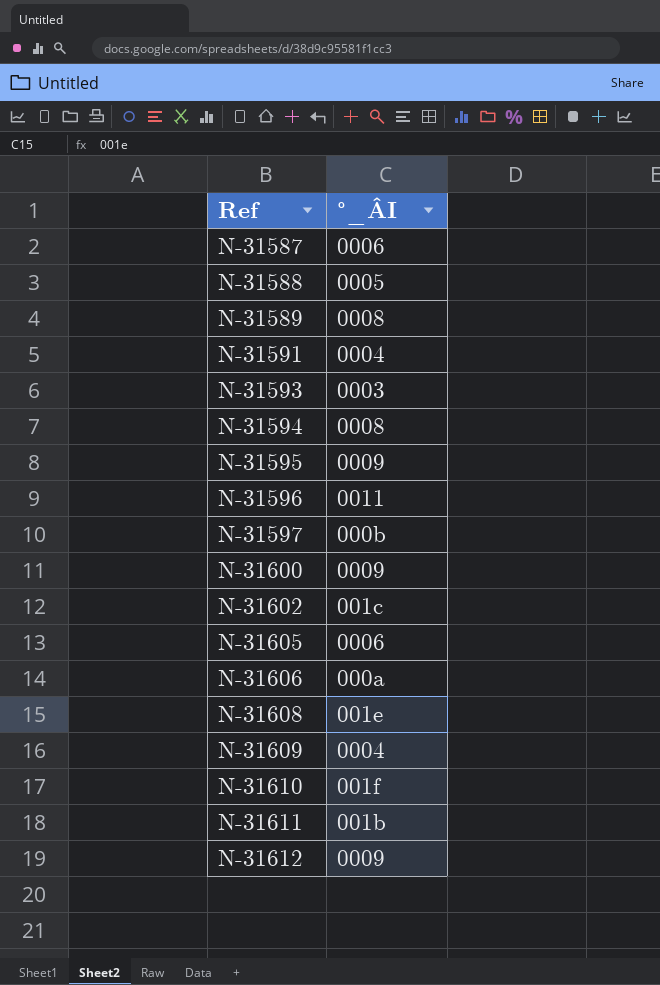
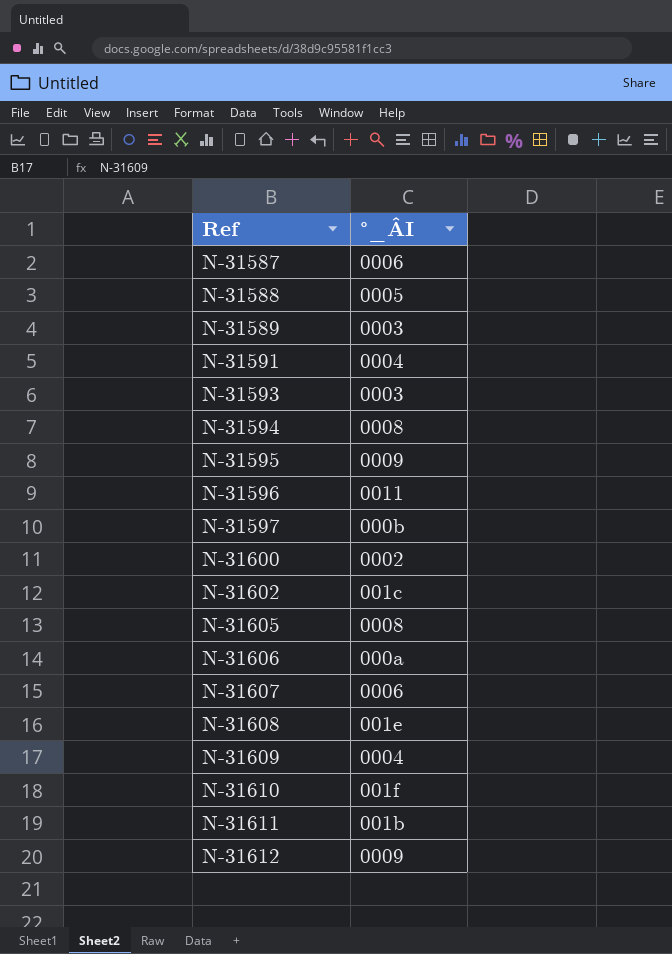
N-31589 | °_ÂI: 0008 -> 0003
N-31600 | °_ÂI: 0009 -> 0002
N-31605 | °_ÂI: 0006 -> 0008
row N-31607: none -> 0006

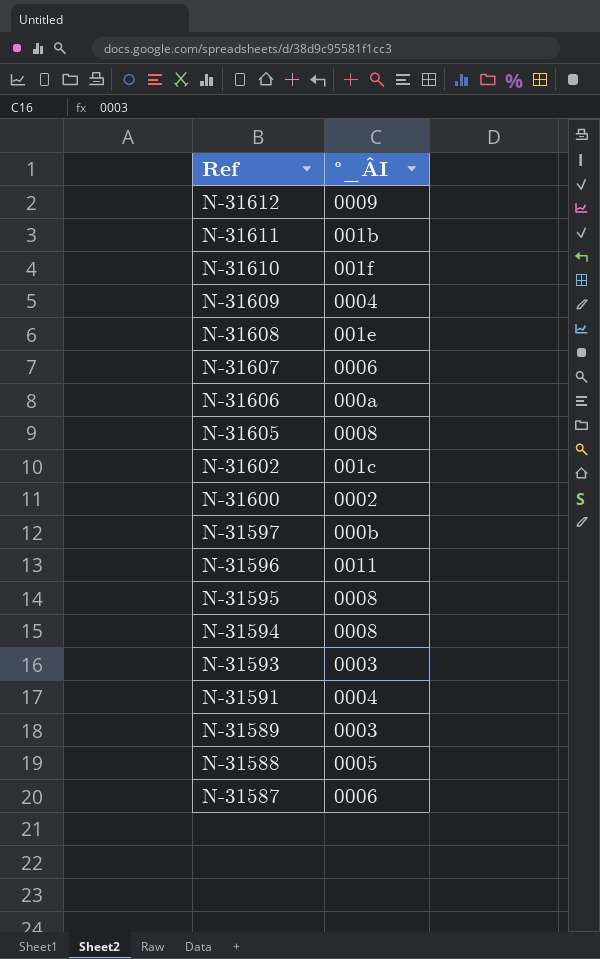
row order: Ref ascending -> Ref descending
N-31595 | °_ÂI: 0009 -> 0008

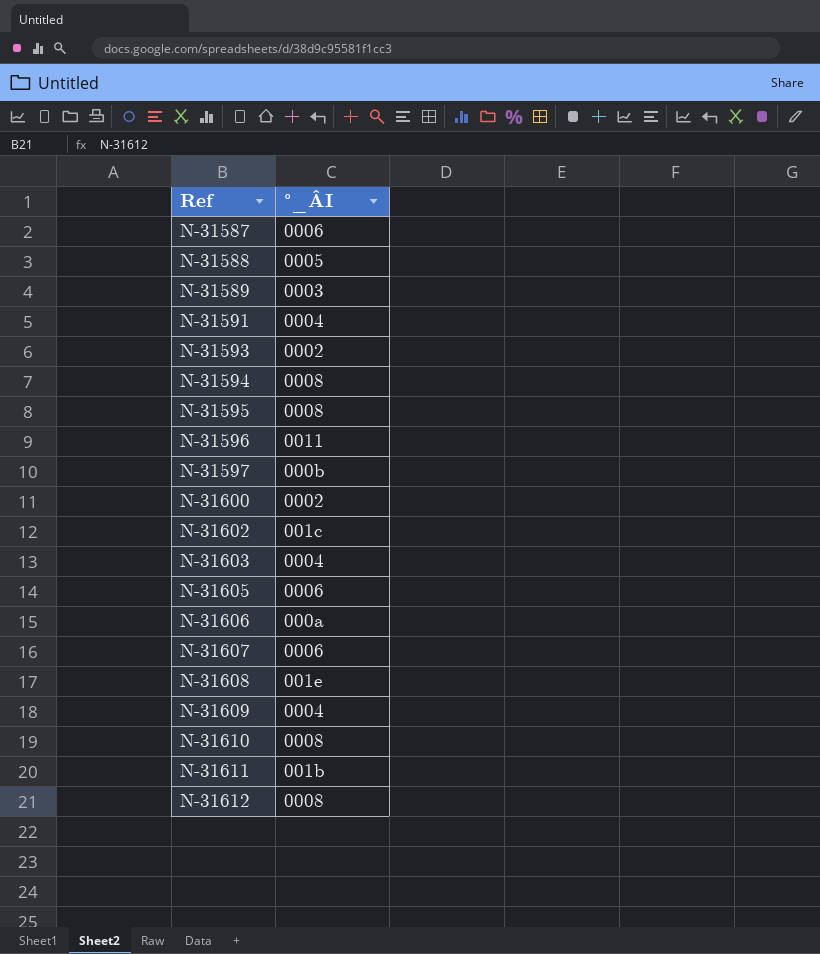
row order: Ref descending -> Ref ascending
N-31593 | °_ÂI: 0003 -> 0002
row N-31603: none -> 0004
N-31605 | °_ÂI: 0008 -> 0006
N-31610 | °_ÂI: 001f -> 0008
N-31612 | °_ÂI: 0009 -> 0008

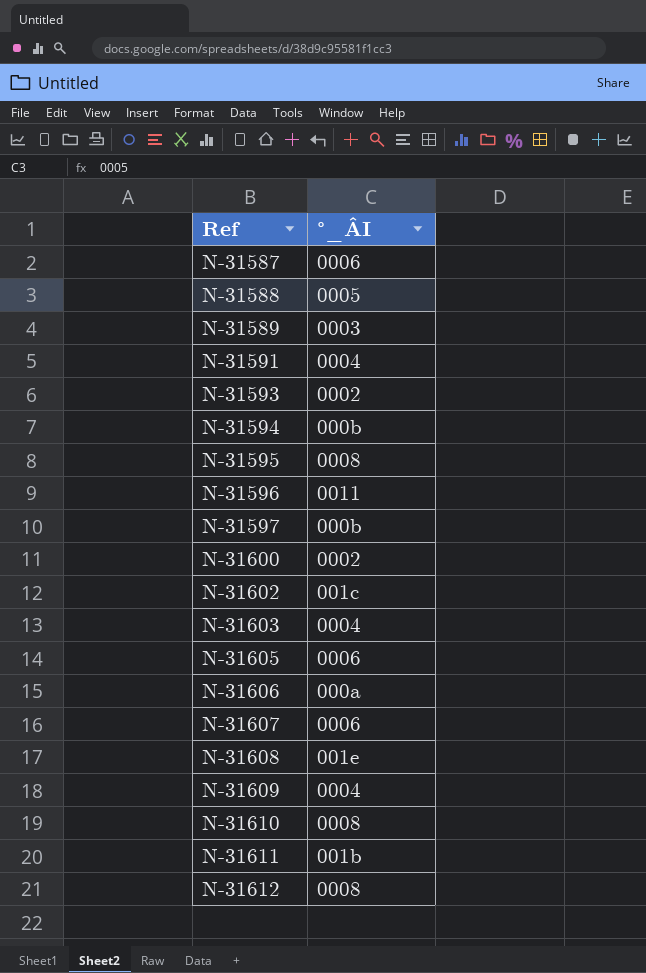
N-31594 | °_ÂI: 0008 -> 000b

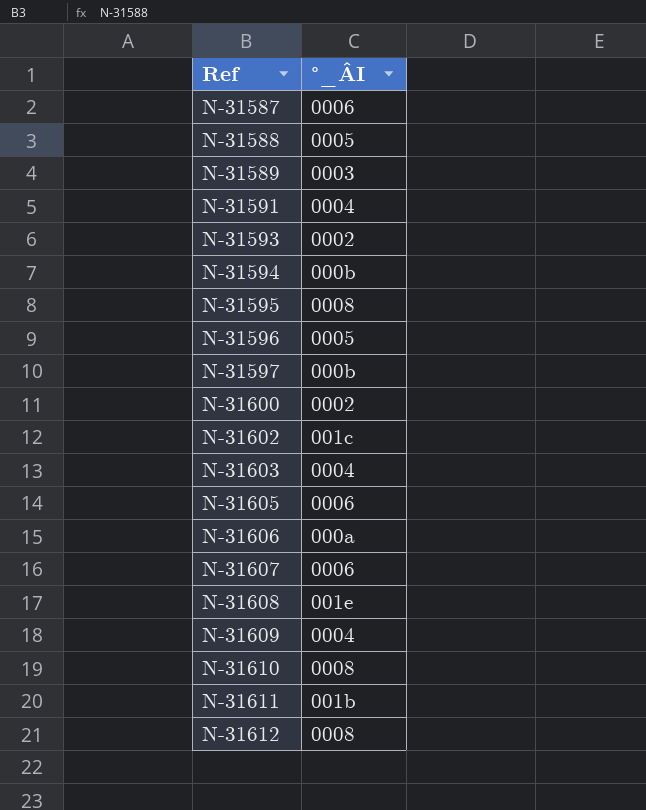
N-31596 | °_ÂI: 0011 -> 0005

